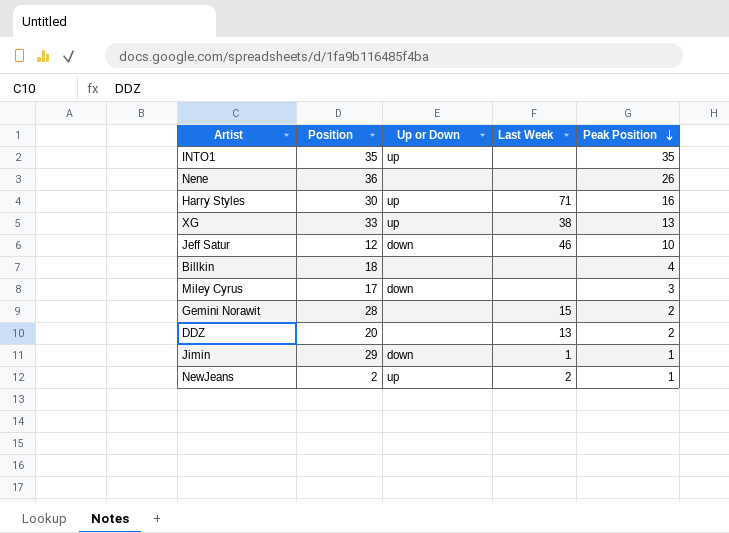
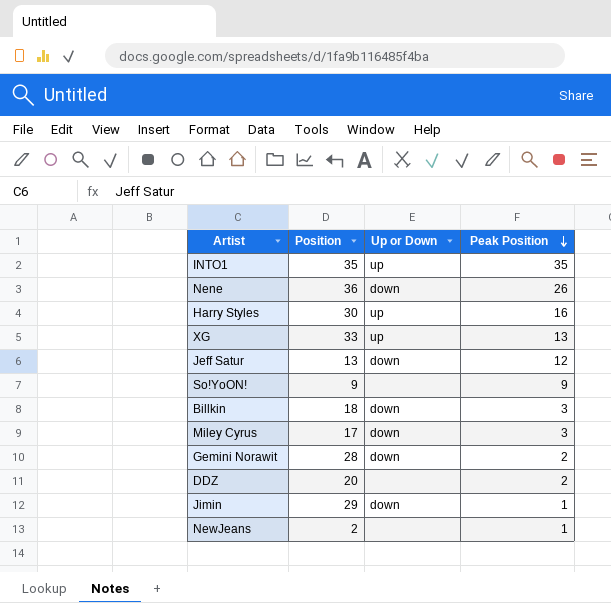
column Last Week | position: 4 -> none
Nene | Up or Down: none -> down
Jeff Satur | Position: 12 -> 13
Jeff Satur | Peak Position: 10 -> 12
row So!YoON!: none -> 9 | none | 9
Billkin | Up or Down: none -> down
Billkin | Peak Position: 4 -> 3
Gemini Norawit | Up or Down: none -> down
NewJeans | Up or Down: up -> none

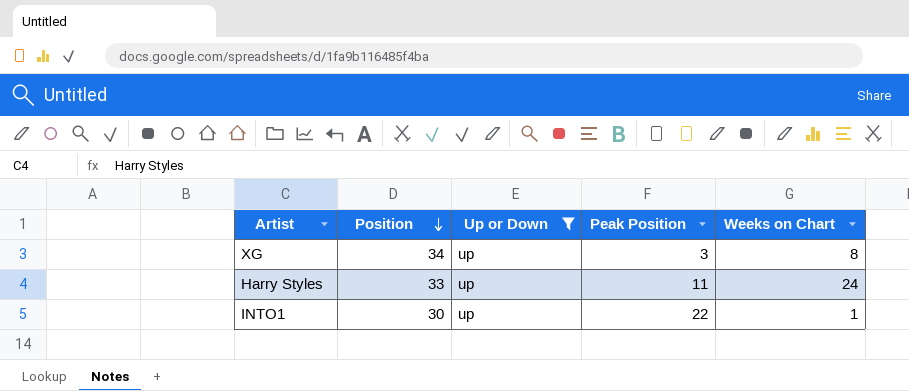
filter: none -> Up or Down = up
row order: Peak Position descending -> Position descending
column Weeks on Chart | position: none -> 5
XG | Position: 33 -> 34
XG | Peak Position: 13 -> 3
Harry Styles | Position: 30 -> 33
Harry Styles | Peak Position: 16 -> 11
INTO1 | Position: 35 -> 30
INTO1 | Peak Position: 35 -> 22

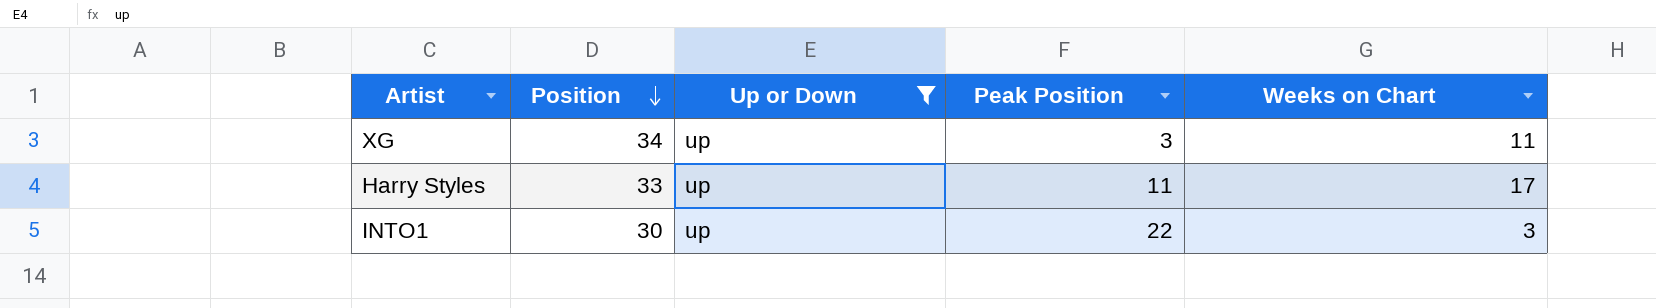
XG | Weeks on Chart: 8 -> 11
Harry Styles | Weeks on Chart: 24 -> 17
INTO1 | Weeks on Chart: 1 -> 3

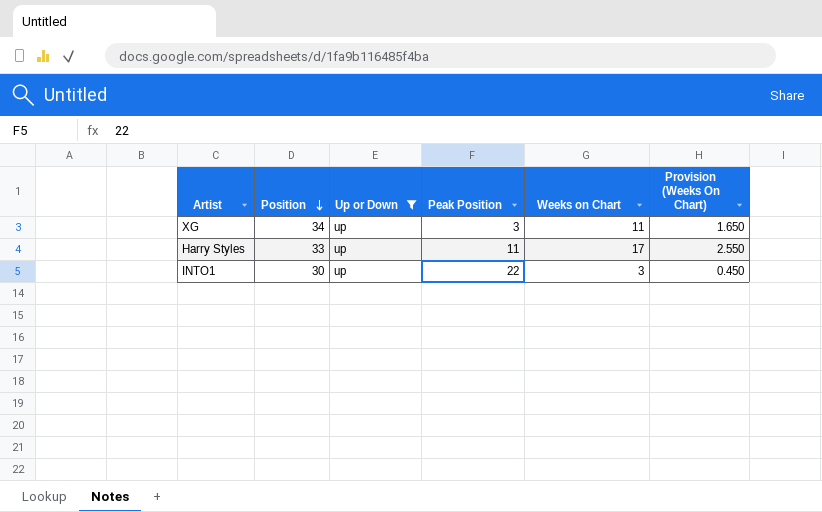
column Provision (Weeks On Chart) | formula: none -> [Weeks on Chart] * 0.15

